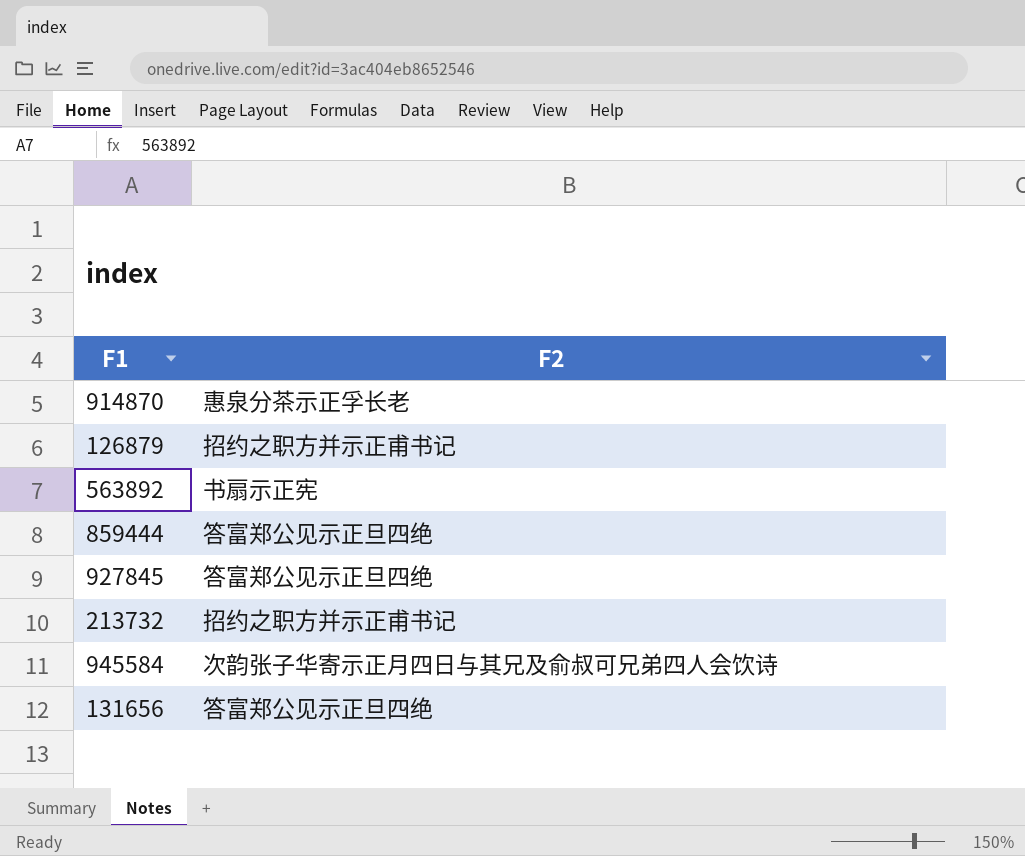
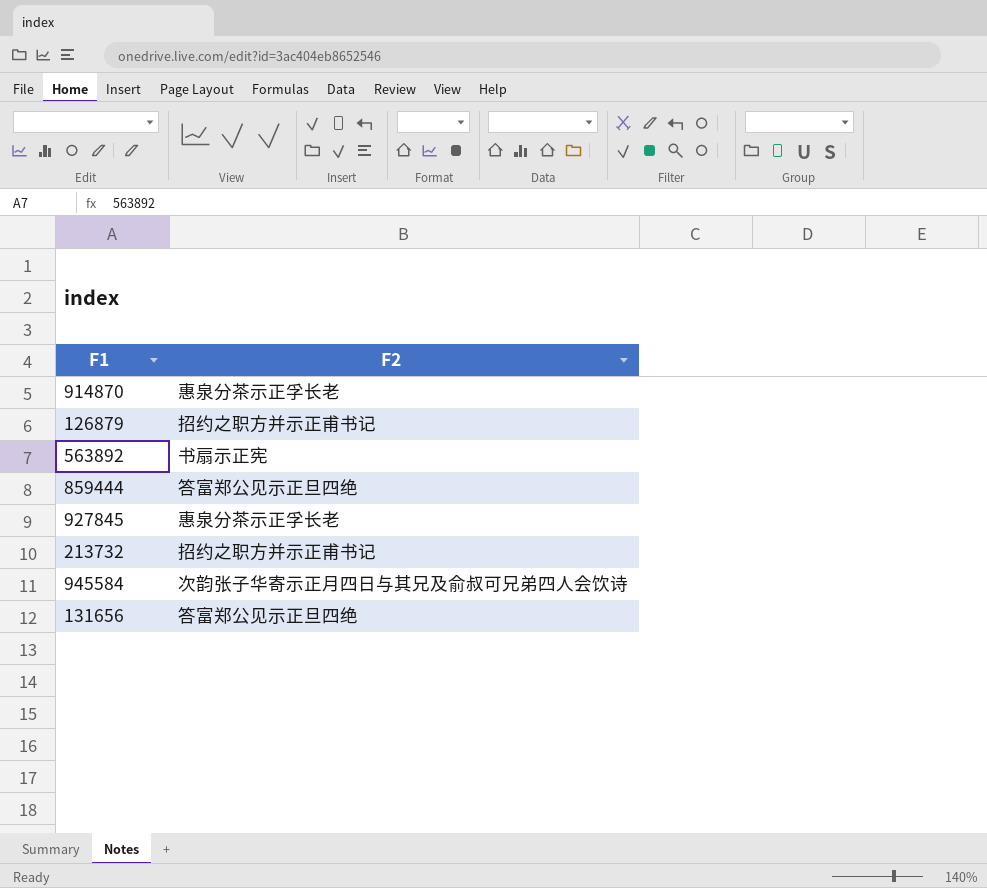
927845 | F2: 答富郑公见示正旦四绝 -> 惠泉分茶示正孚长老

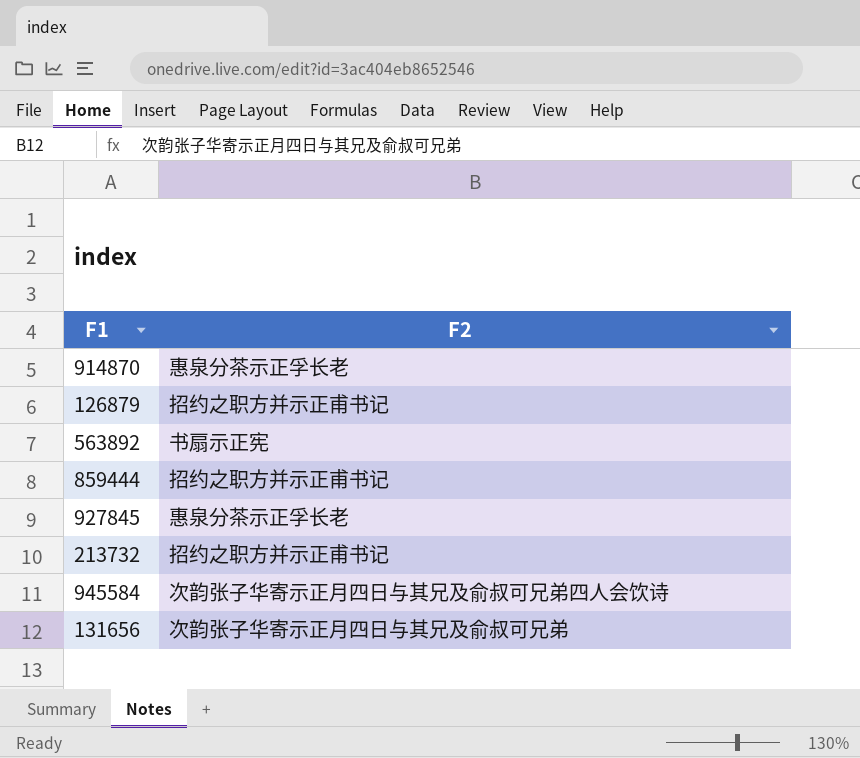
859444 | F2: 答富郑公见示正旦四绝 -> 招约之职方并示正甫书记
131656 | F2: 答富郑公见示正旦四绝 -> 次韵张子华寄示正月四日与其兄及俞叔可兄弟

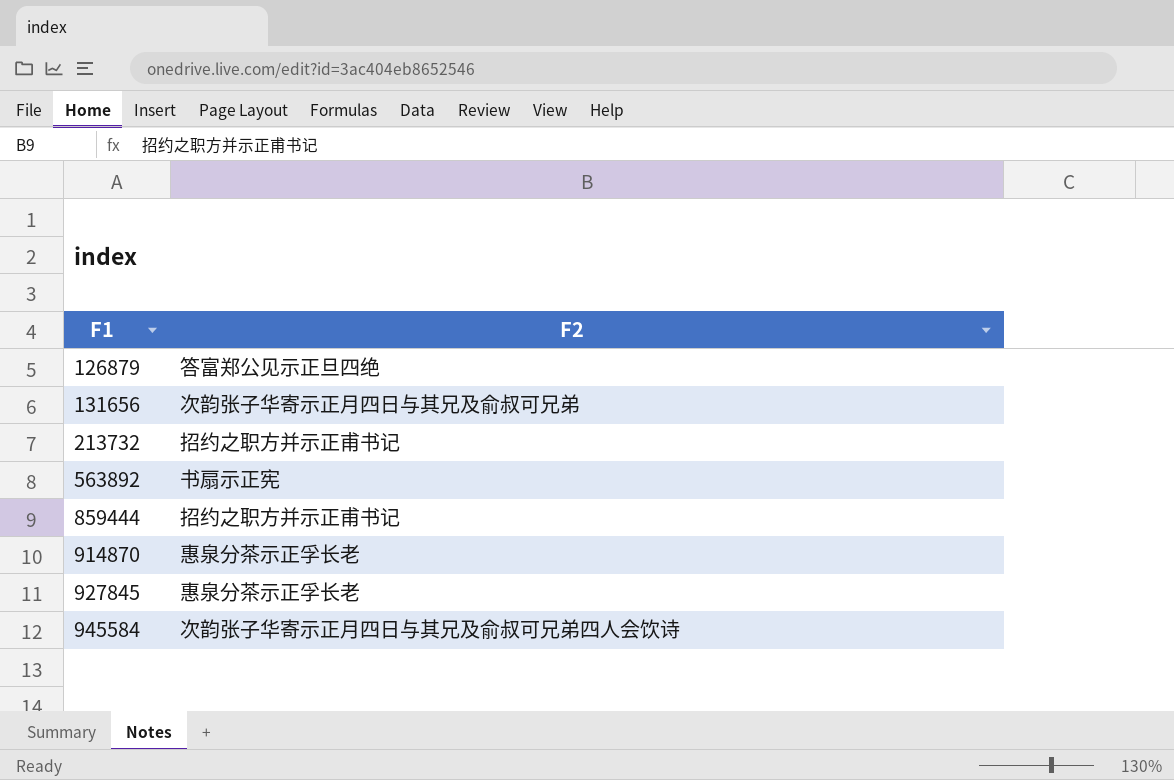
row order: none -> F1 ascending
126879 | F2: 招约之职方并示正甫书记 -> 答富郑公见示正旦四绝

